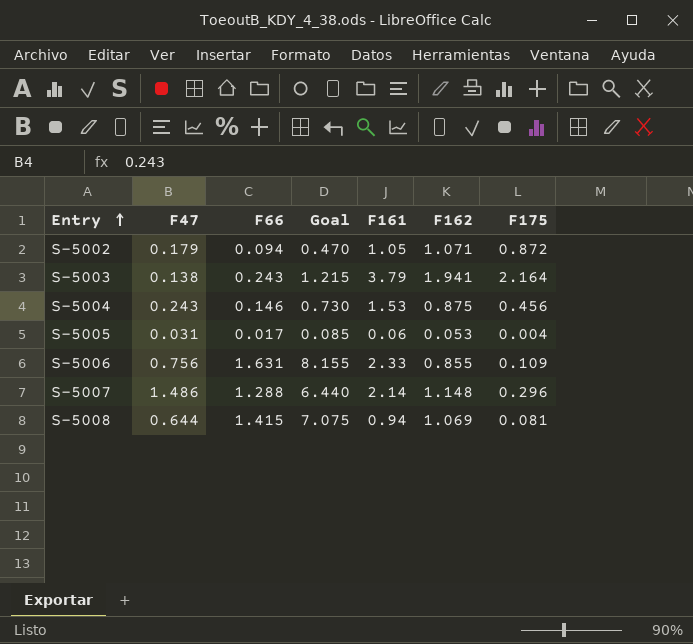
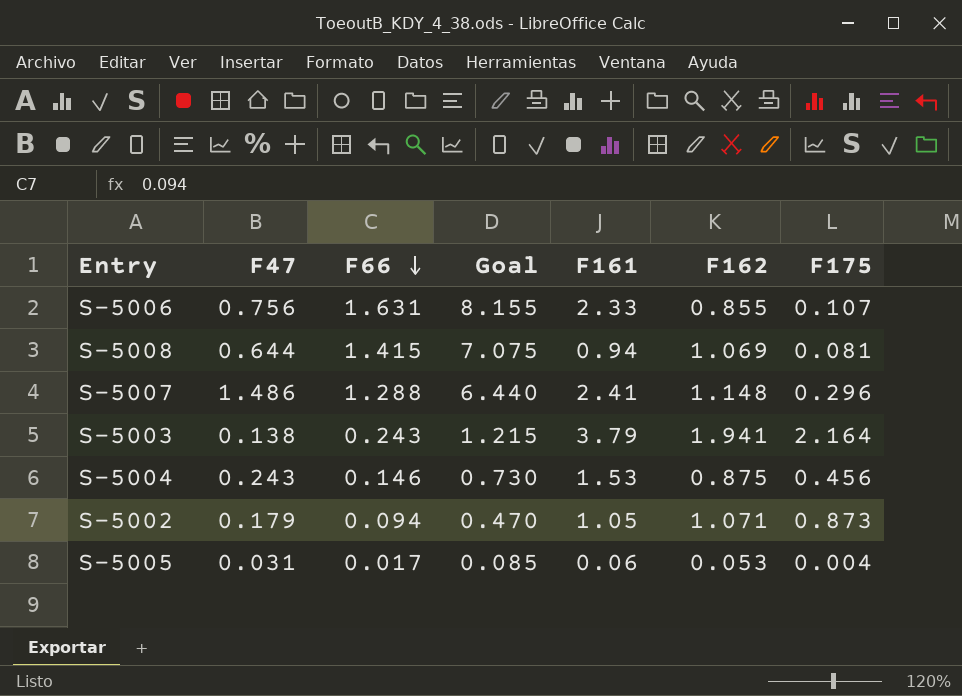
row order: Entry ascending -> F66 descending
S-5006 | F175: 0.109 -> 0.107
S-5007 | F161: 2.14 -> 2.41
S-5002 | F175: 0.872 -> 0.873

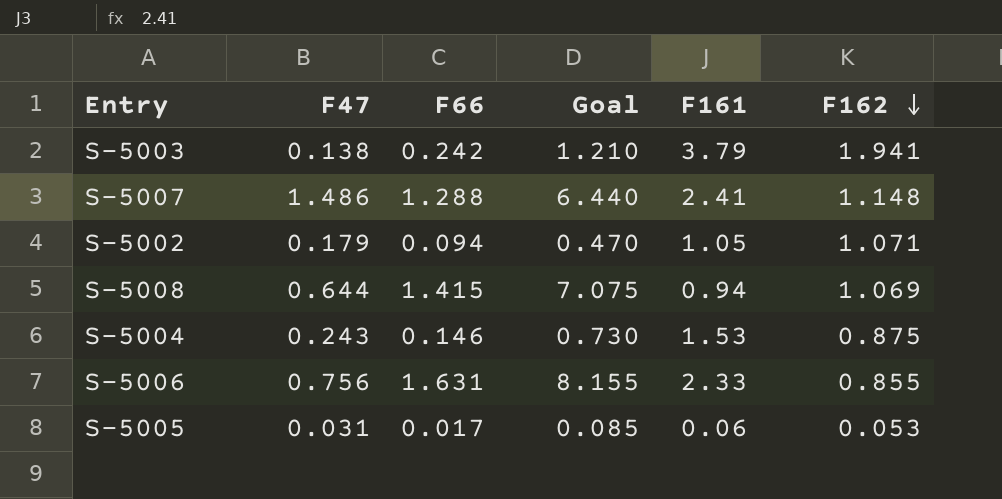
row order: F66 descending -> F162 descending
column F175 | position: 7 -> none
S-5003 | F66: 0.243 -> 0.242
S-5003 | Goal: 1.215 -> 1.210

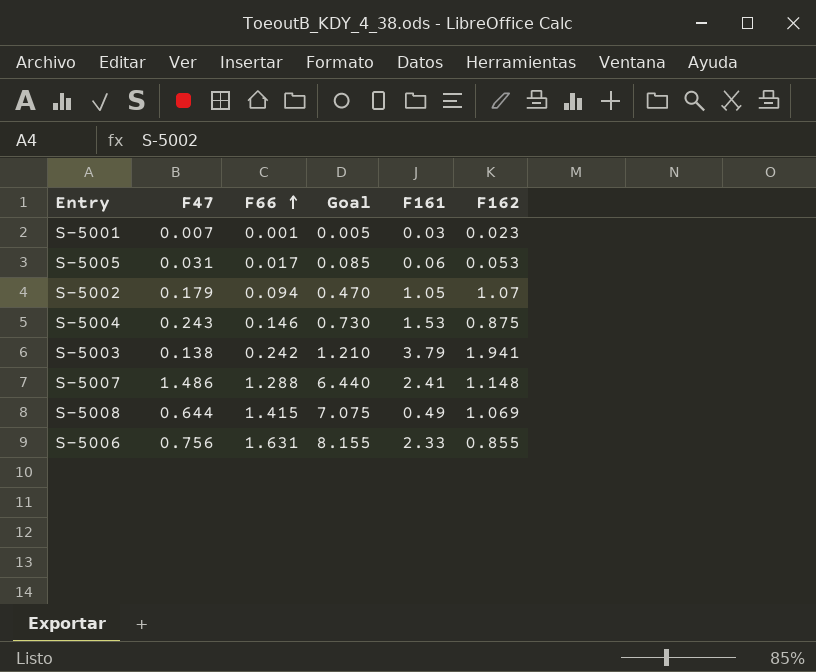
row order: F162 descending -> F66 ascending
row S-5001: none -> 0.007 | 0.001 | 0.005 | 0.03 | 0.023
S-5002 | F162: 1.071 -> 1.07
S-5008 | F161: 0.94 -> 0.49

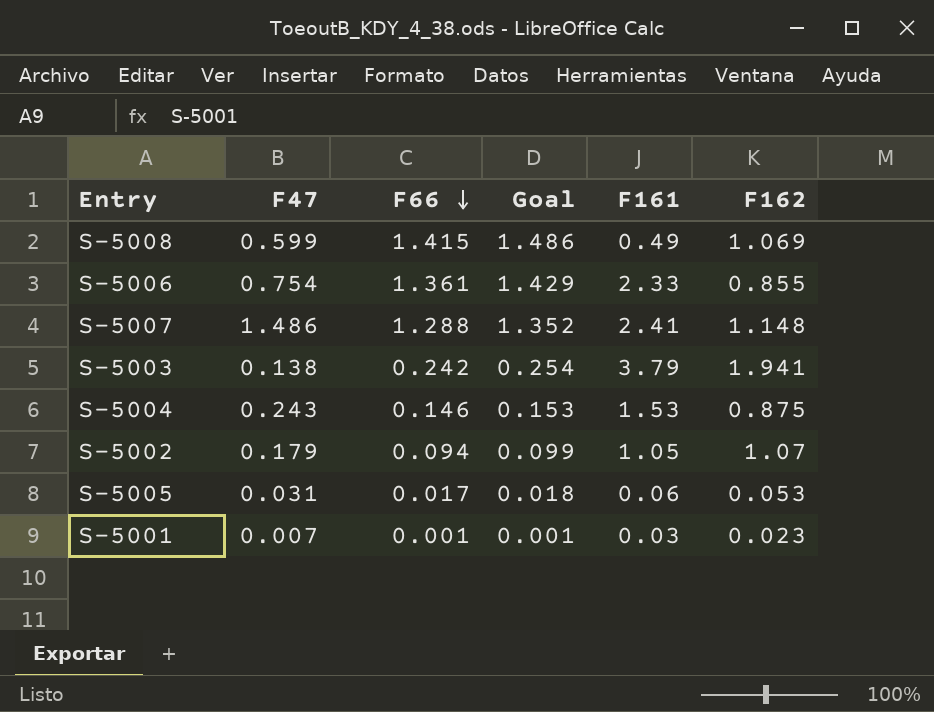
row order: F66 ascending -> F66 descending
column Goal | formula: [F66] * 5 -> [F66] * 1.05
S-5008 | F47: 0.644 -> 0.599
S-5006 | F47: 0.756 -> 0.754
S-5006 | F66: 1.631 -> 1.361

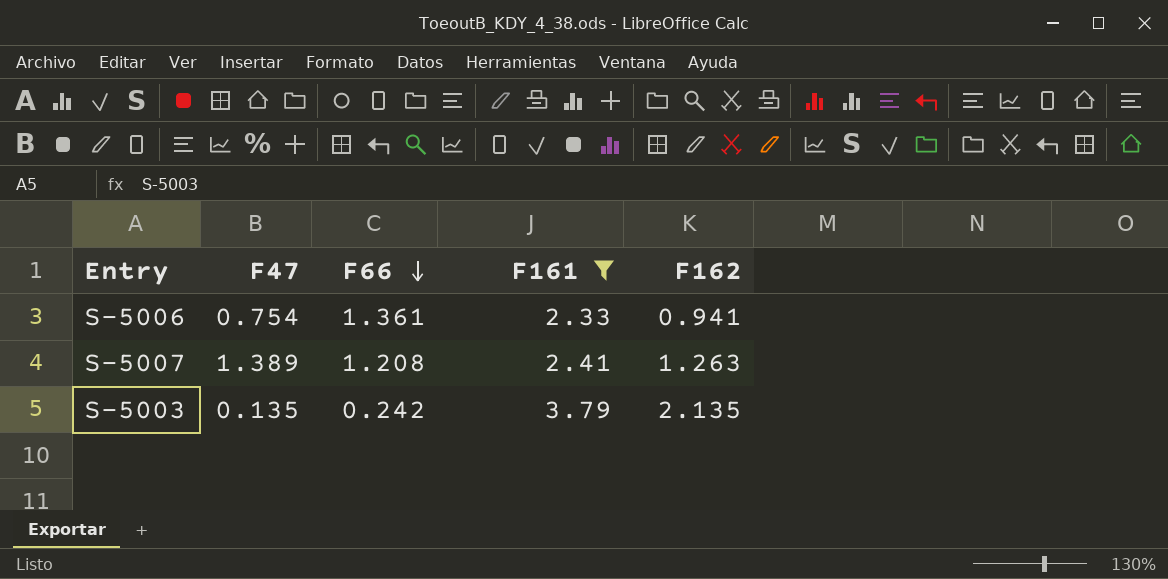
filter: none -> F161 >= 2.33
column Goal | formula: [F66] * 1.05 -> none
S-5006 | F162: 0.855 -> 0.941
S-5007 | F47: 1.486 -> 1.389
S-5007 | F66: 1.288 -> 1.208
S-5007 | F162: 1.148 -> 1.263
S-5003 | F47: 0.138 -> 0.135
S-5003 | F162: 1.941 -> 2.135

